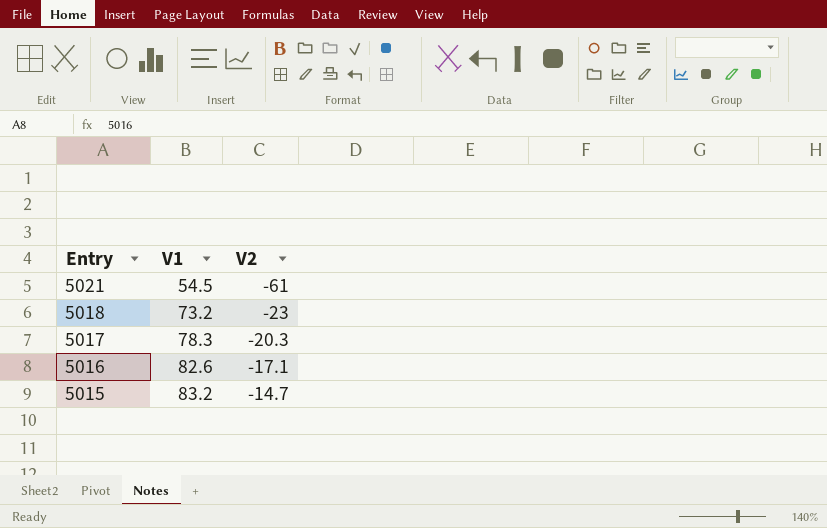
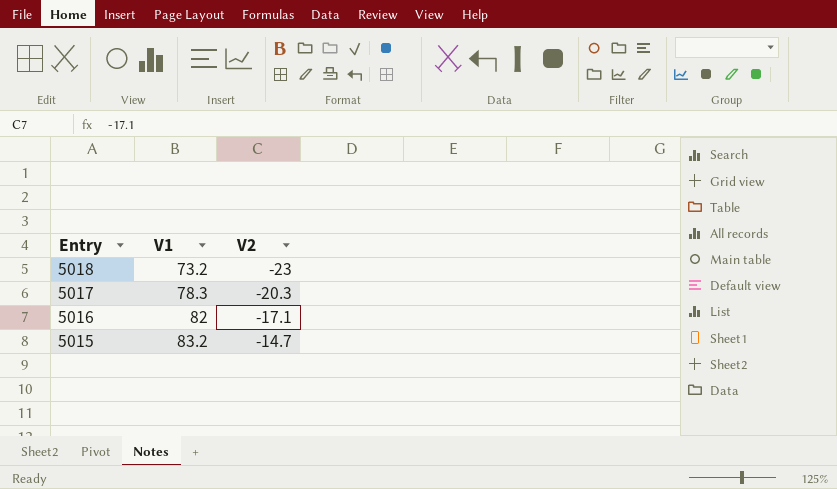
row 5021: 54.5 | -61 -> none
5016 | V1: 82.6 -> 82

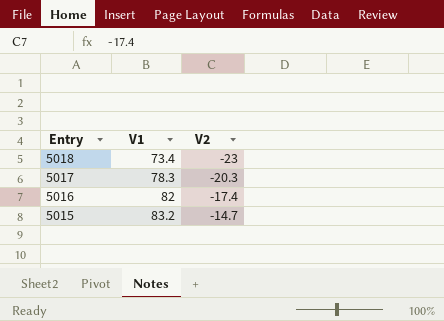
5018 | V1: 73.2 -> 73.4
5016 | V2: -17.1 -> -17.4

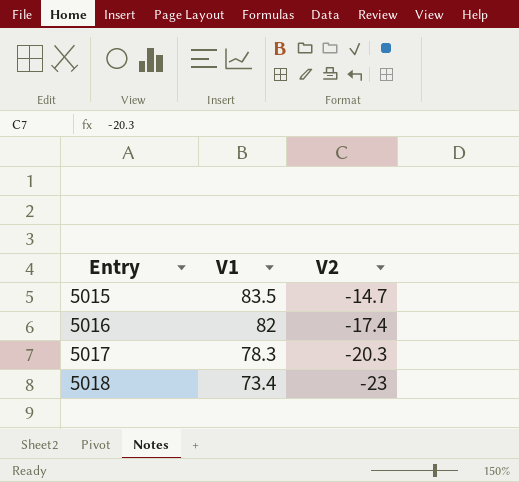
row order: Entry descending -> Entry ascending
5015 | V1: 83.2 -> 83.5

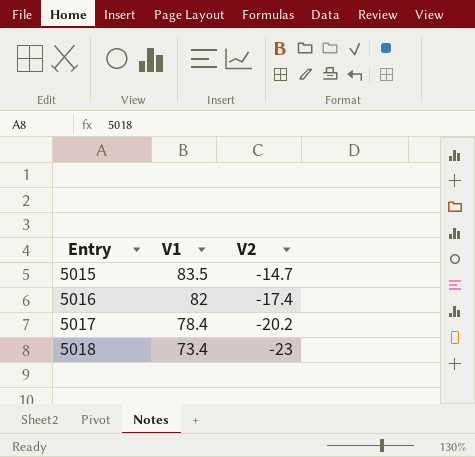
5017 | V1: 78.3 -> 78.4
5017 | V2: -20.3 -> -20.2

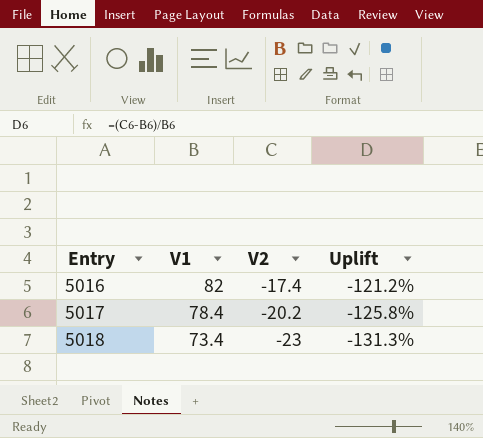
column Uplift | formula: none -> ([V2] - [V1]) / [V1]
row 5015: 83.5 | -14.7 -> none

